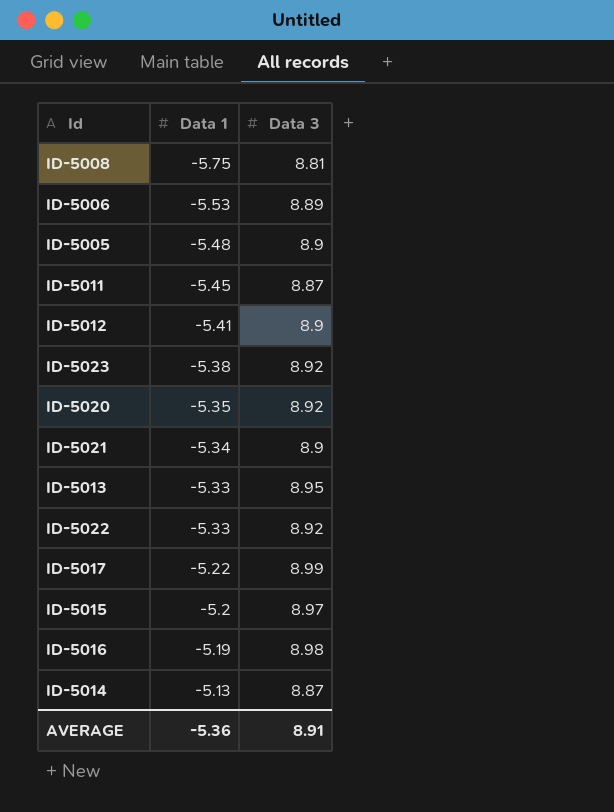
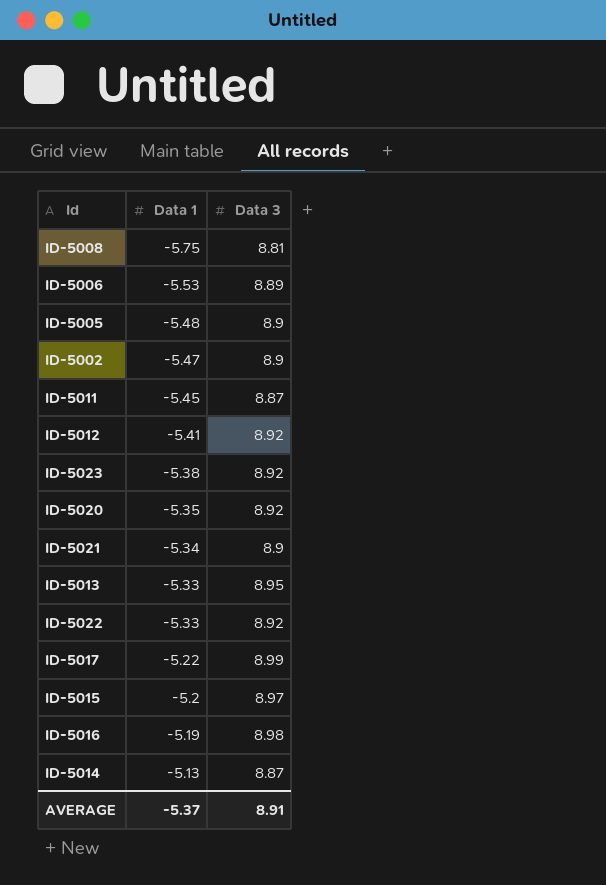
row ID-5002: none -> -5.47 | 8.9
ID-5012 | Data 3: 8.9 -> 8.92
AVERAGE | Data 1: -5.36 -> -5.37

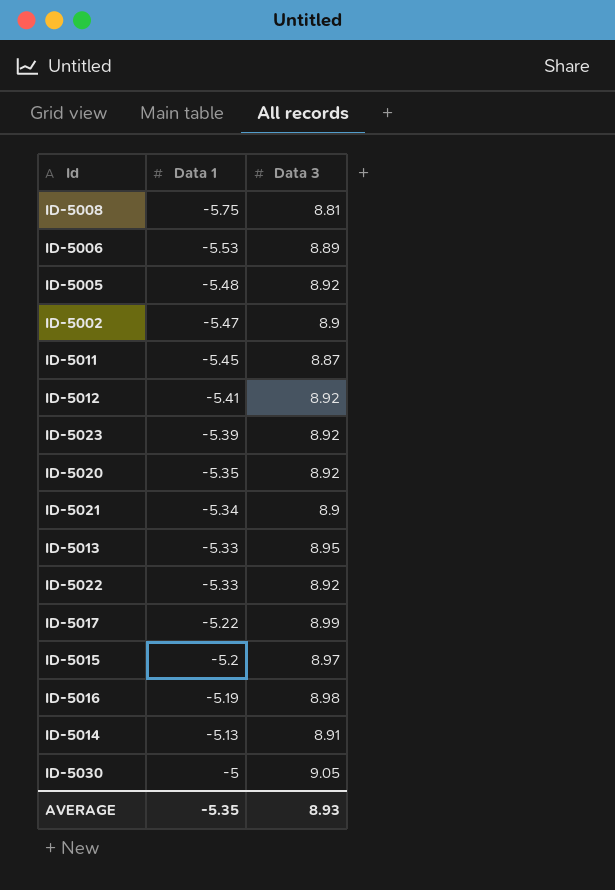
ID-5005 | Data 3: 8.9 -> 8.92
ID-5023 | Data 1: -5.38 -> -5.39
ID-5014 | Data 3: 8.87 -> 8.91
row ID-5030: none -> -5 | 9.05
AVERAGE | Data 1: -5.37 -> -5.35
AVERAGE | Data 3: 8.91 -> 8.93

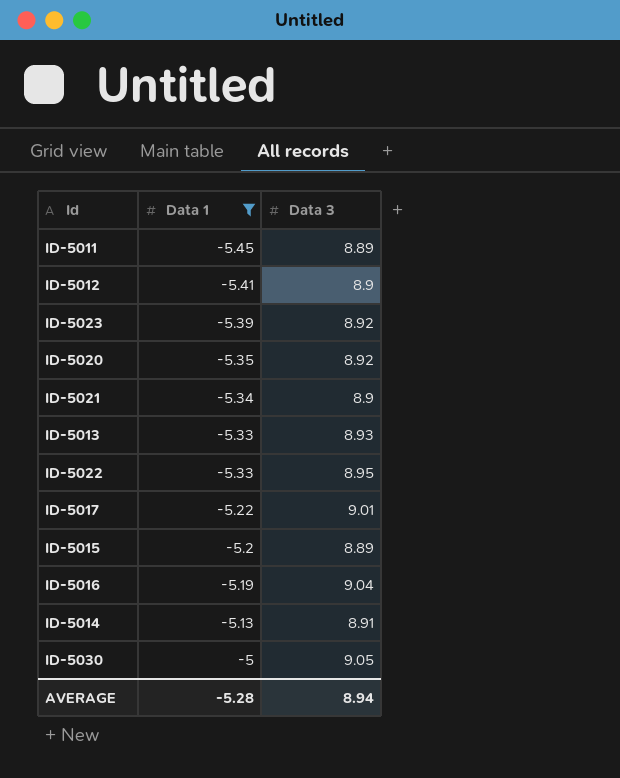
filter: none -> Data 1 >= -5.45
ID-5011 | Data 3: 8.87 -> 8.89
ID-5012 | Data 3: 8.92 -> 8.9
ID-5013 | Data 3: 8.95 -> 8.93
ID-5022 | Data 3: 8.92 -> 8.95
ID-5017 | Data 3: 8.99 -> 9.01
ID-5015 | Data 3: 8.97 -> 8.89
ID-5016 | Data 3: 8.98 -> 9.04
AVERAGE | Data 1: -5.35 -> -5.28
AVERAGE | Data 3: 8.93 -> 8.94

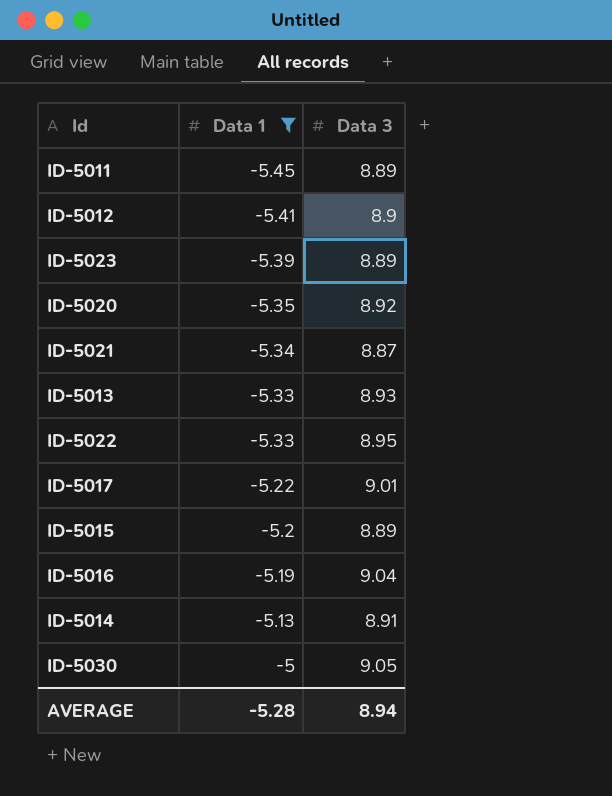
ID-5023 | Data 3: 8.92 -> 8.89
ID-5021 | Data 3: 8.9 -> 8.87

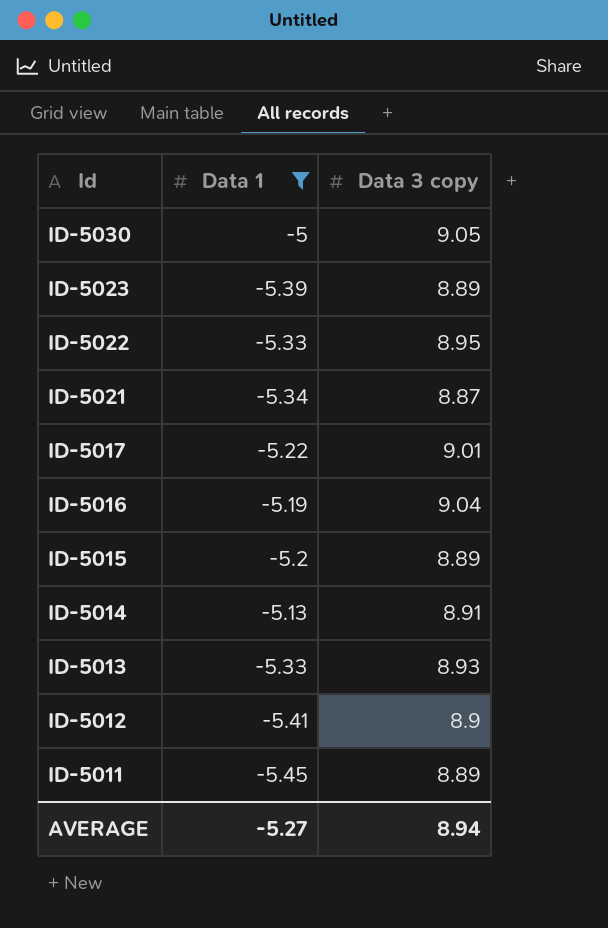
row order: Data 1 ascending -> Id descending
column name: Data 3 -> Data 3 copy
row ID-5020: -5.35 | 8.92 -> none
AVERAGE | Data 1: -5.28 -> -5.27

